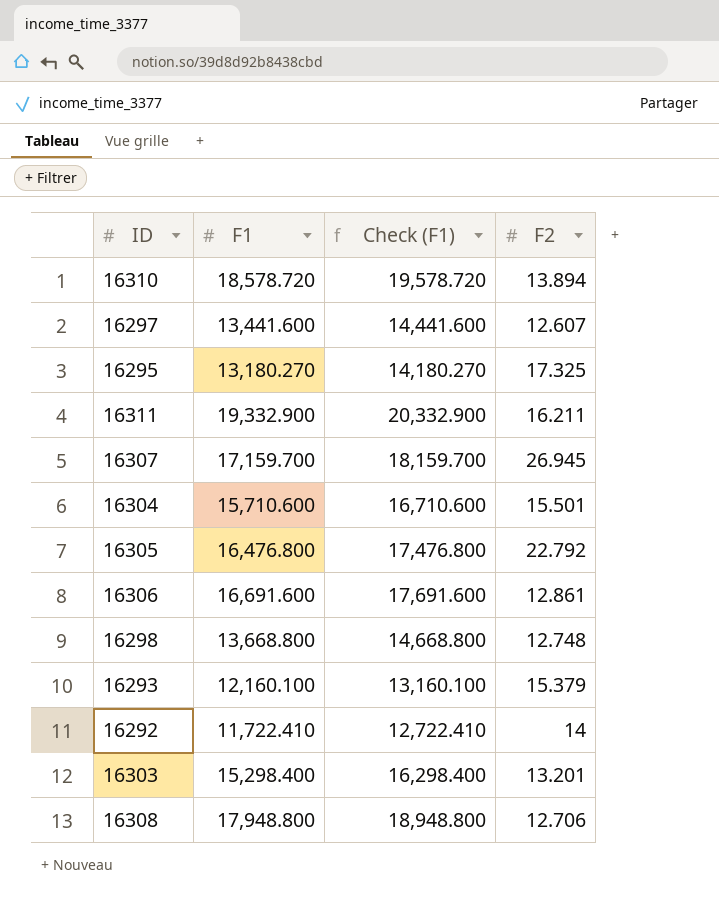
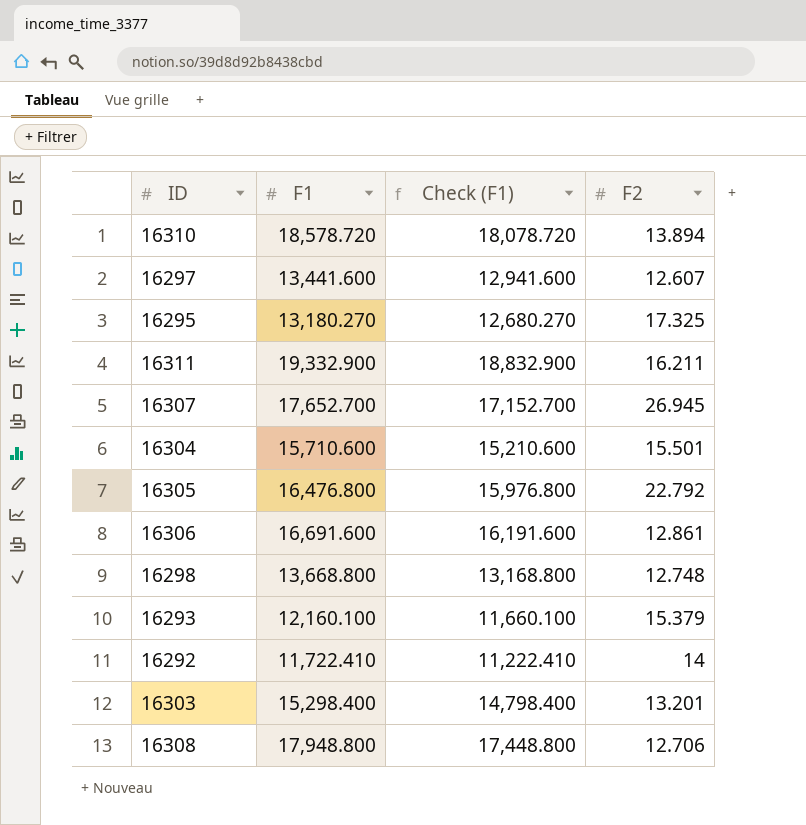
column Check (F1) | formula: [F1] + 1000 -> [F1] - 500
16307 | F1: 17,159.700 -> 17,652.700

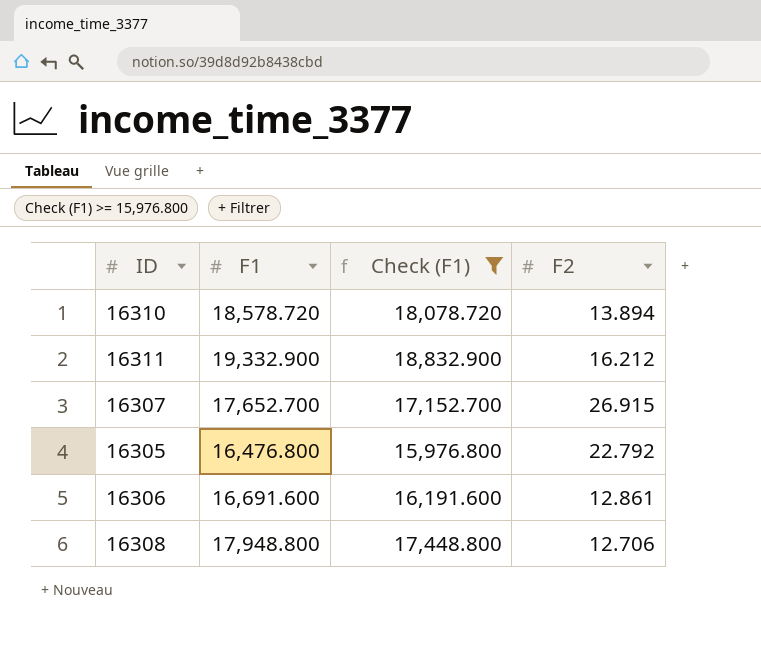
filter: none -> Check (F1) >= 15,976.800
16311 | F2: 16.211 -> 16.212
16307 | F2: 26.945 -> 26.915

